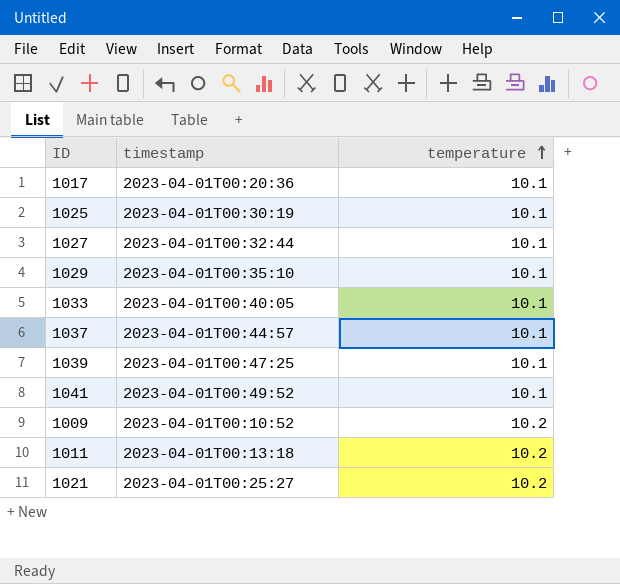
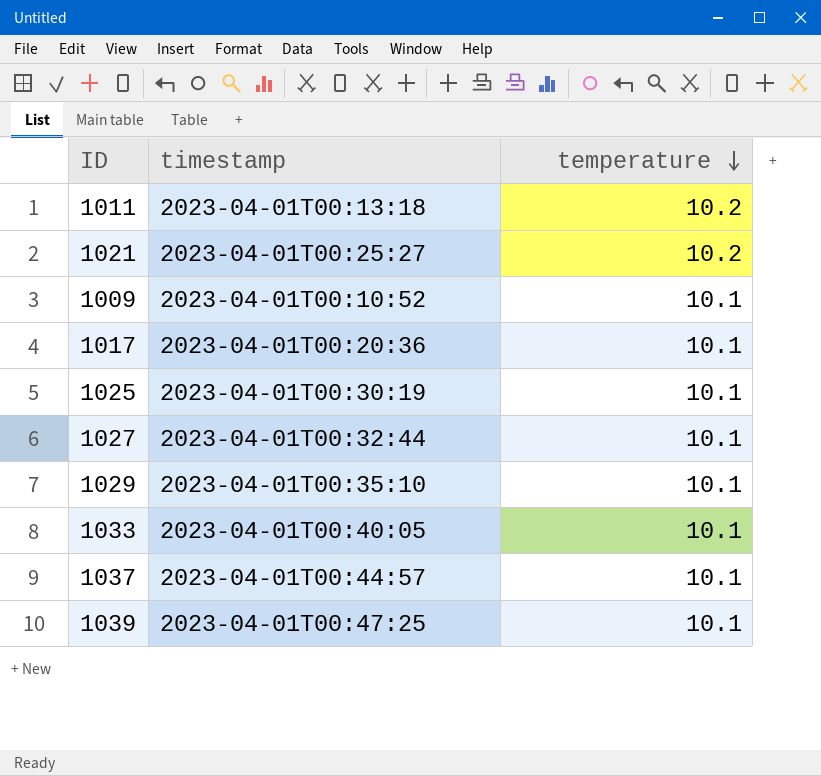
row order: temperature ascending -> temperature descending
row 1041: 2023-04-01T00:49:52 | 10.1 -> none
1009 | temperature: 10.2 -> 10.1

